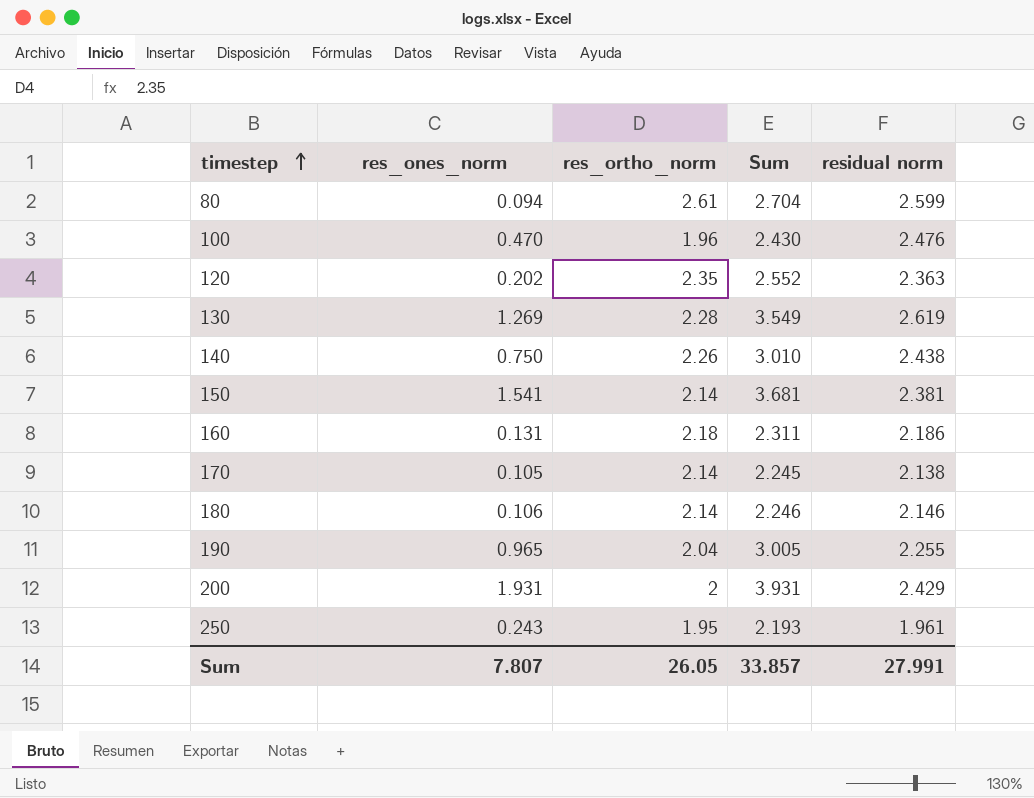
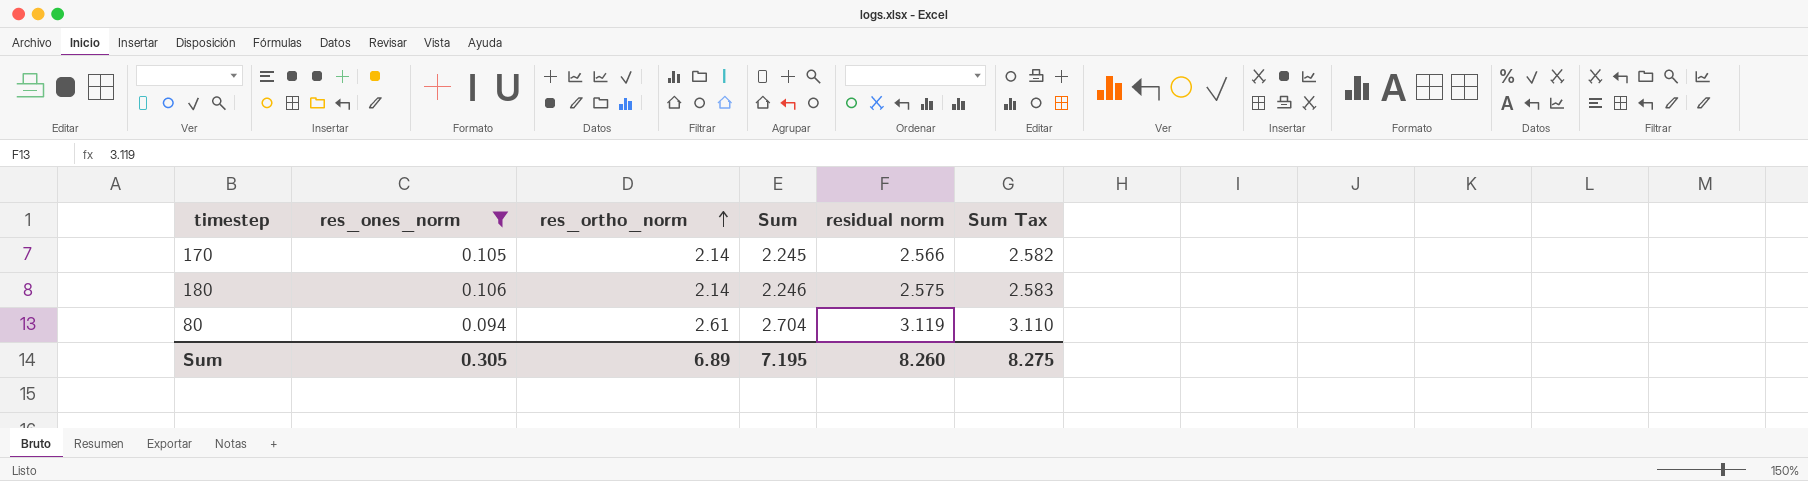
filter: none -> res_ones_norm <= 0.106
row order: timestep ascending -> res_ortho_norm ascending
column Sum Tax | formula: none -> [Sum] * 1.15
170 | residual norm: 2.138 -> 2.566
180 | residual norm: 2.146 -> 2.575
80 | residual norm: 2.599 -> 3.119
Sum | res_ones_norm: 7.807 -> 0.305
Sum | res_ortho_norm: 26.05 -> 6.89
Sum | Sum: 33.857 -> 7.195
Sum | residual norm: 27.991 -> 8.260

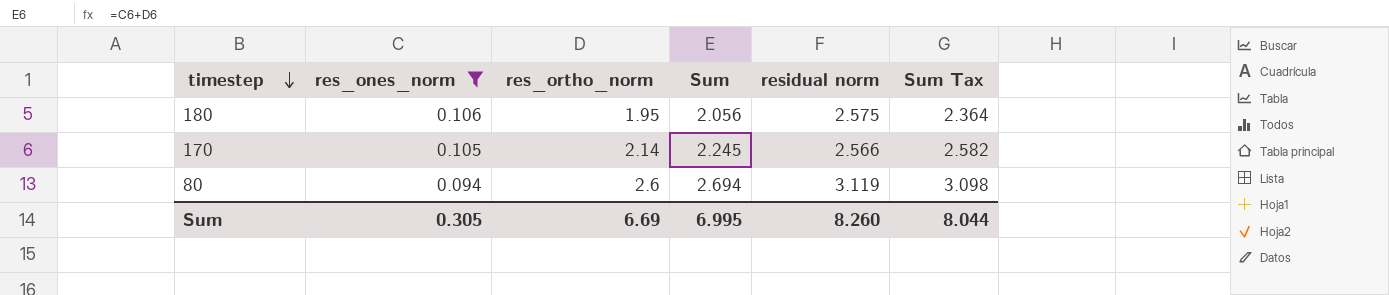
row order: res_ortho_norm ascending -> timestep descending
180 | res_ortho_norm: 2.14 -> 1.95
180 | Sum: 2.246 -> 2.056
180 | Sum Tax: 2.583 -> 2.364
80 | res_ortho_norm: 2.61 -> 2.6
80 | Sum: 2.704 -> 2.694
80 | Sum Tax: 3.110 -> 3.098
Sum | res_ortho_norm: 6.89 -> 6.69
Sum | Sum: 7.195 -> 6.995
Sum | Sum Tax: 8.275 -> 8.044

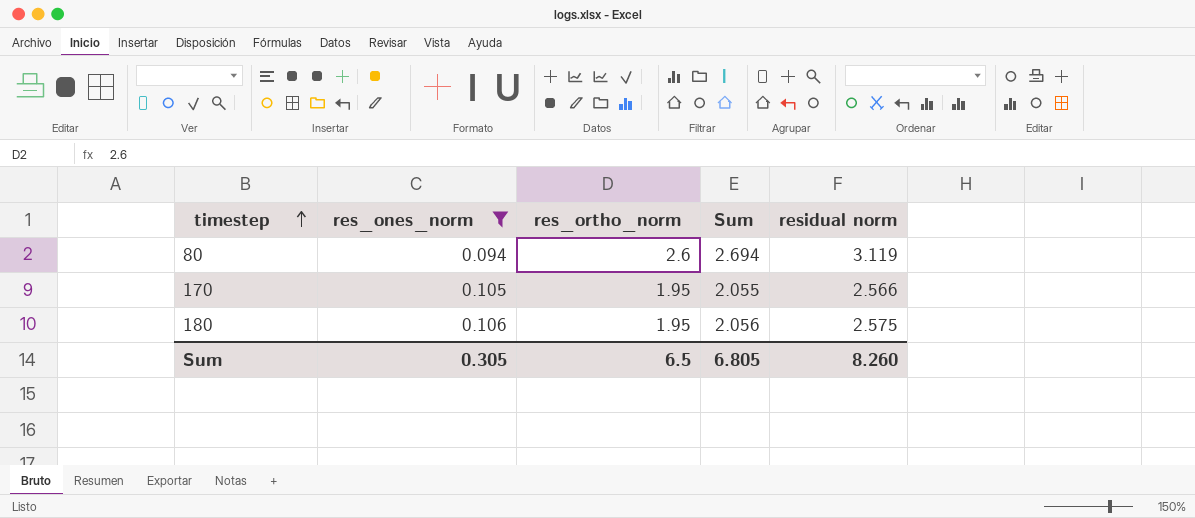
row order: timestep descending -> timestep ascending
column Sum Tax | formula: [Sum] * 1.15 -> none
170 | res_ortho_norm: 2.14 -> 1.95
170 | Sum: 2.245 -> 2.055
Sum | res_ortho_norm: 6.69 -> 6.5
Sum | Sum: 6.995 -> 6.805

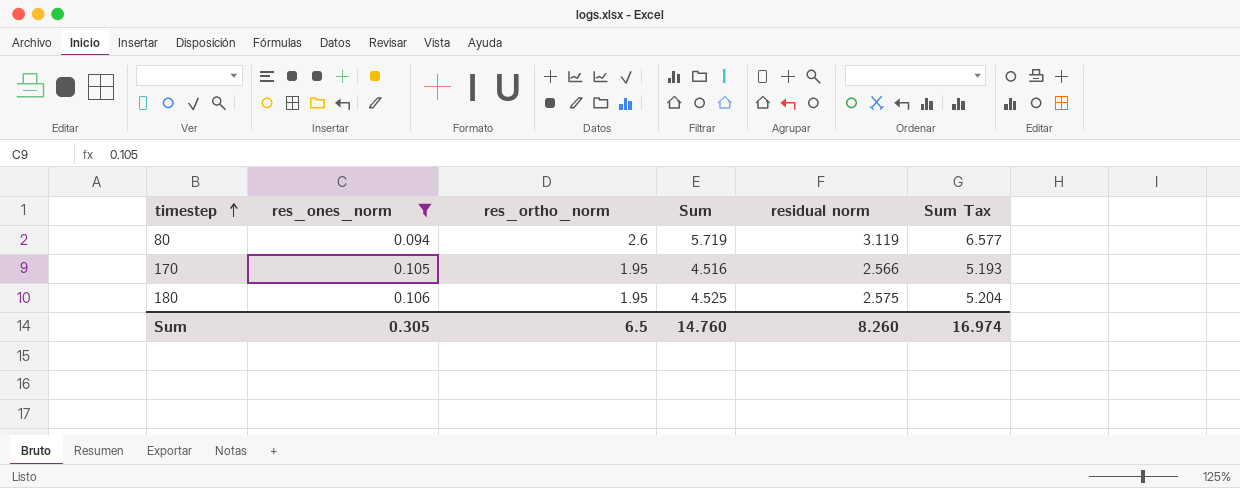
column Sum | formula: [res_ones_norm] + [res_ortho_norm] -> [res_ortho_norm] + [residual norm]
column Sum Tax | formula: none -> [Sum] * 1.15
Sum | Sum: 6.805 -> 14.760

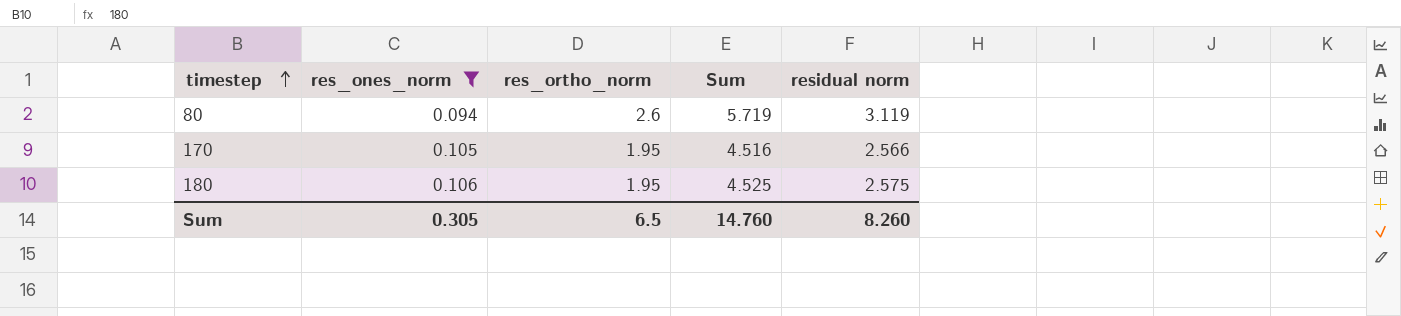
column Sum Tax | formula: [Sum] * 1.15 -> none

